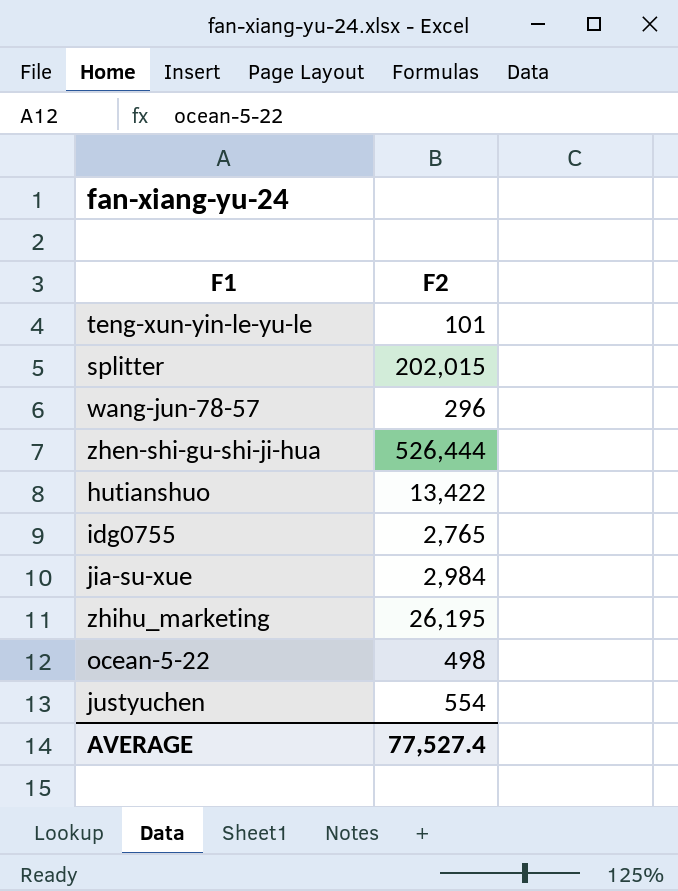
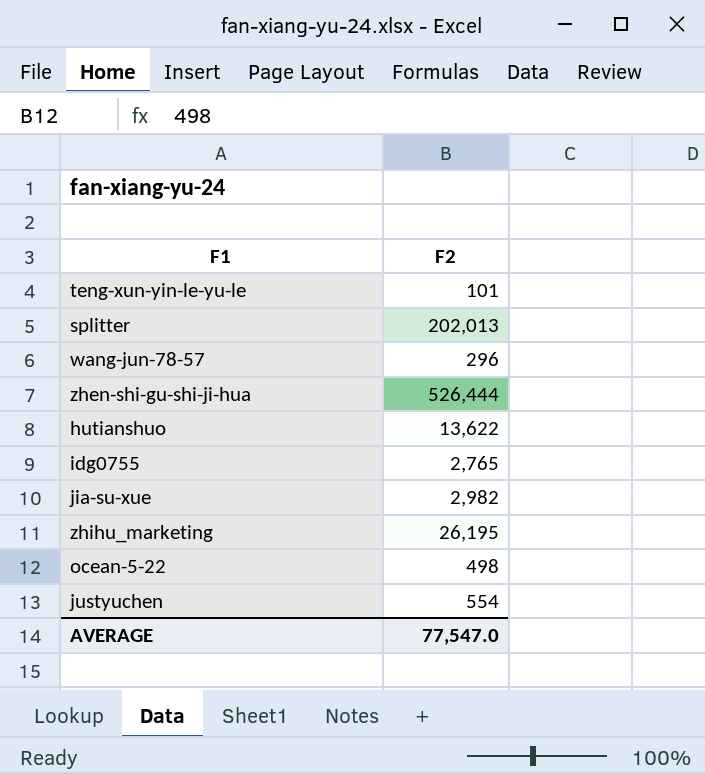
splitter | F2: 202,015 -> 202,013
hutianshuo | F2: 13,422 -> 13,622
jia-su-xue | F2: 2,984 -> 2,982
AVERAGE | F2: 77,527.4 -> 77,547.0

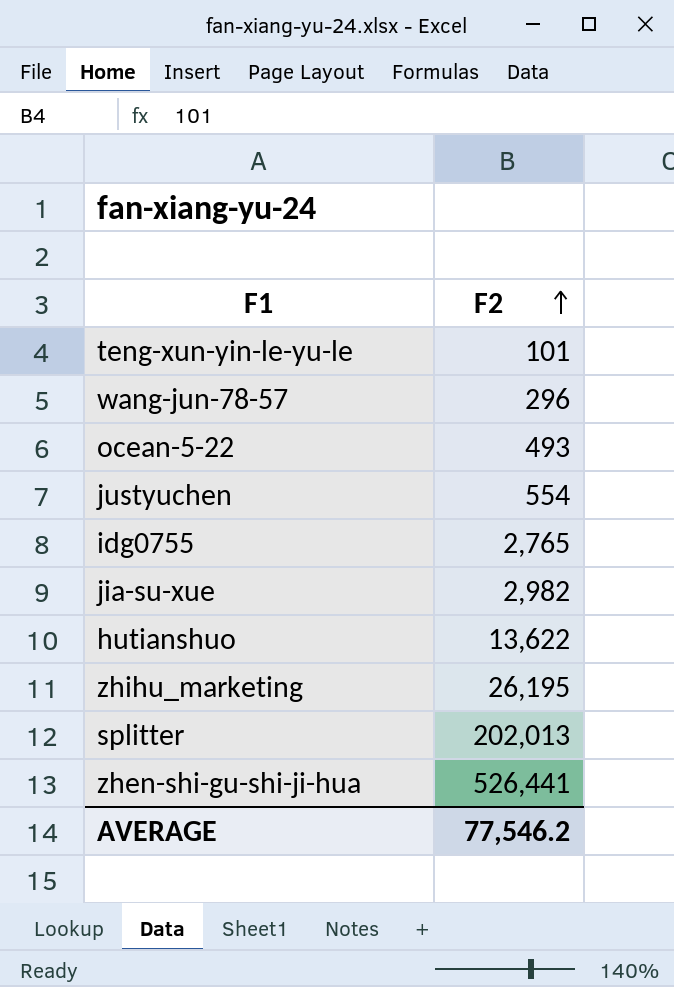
row order: none -> F2 ascending
ocean-5-22 | F2: 498 -> 493
zhen-shi-gu-shi-ji-hua | F2: 526,444 -> 526,441
AVERAGE | F2: 77,547.0 -> 77,546.2

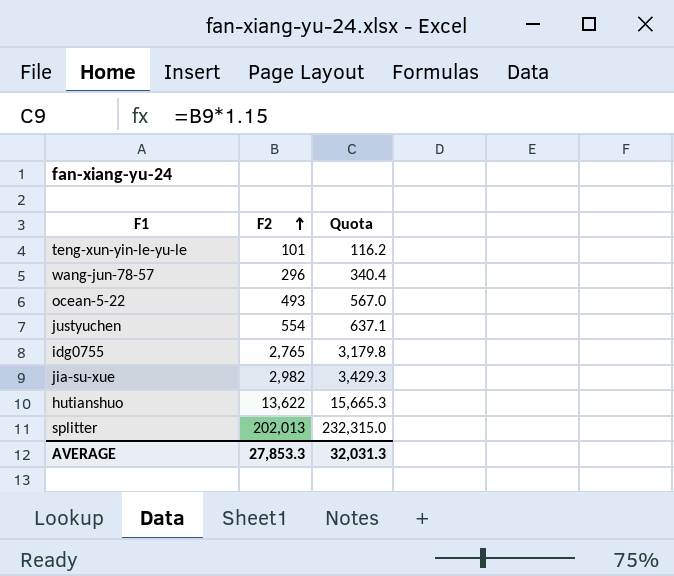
column Quota | formula: none -> [F2] * 1.15
row zhihu_marketing: 26,195 -> none
row zhen-shi-gu-shi-ji-hua: 526,441 -> none
AVERAGE | F2: 77,546.2 -> 27,853.3

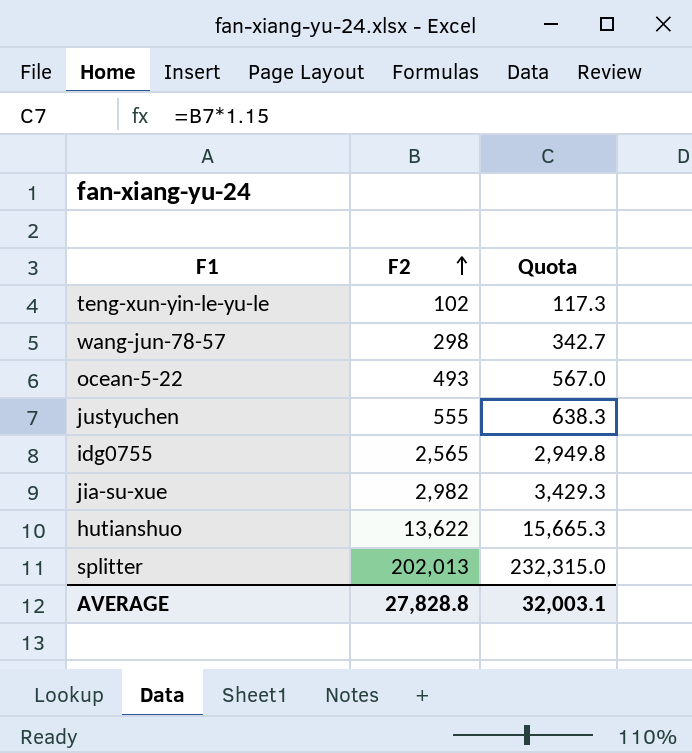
teng-xun-yin-le-yu-le | F2: 101 -> 102
teng-xun-yin-le-yu-le | Quota: 116.2 -> 117.3
wang-jun-78-57 | F2: 296 -> 298
wang-jun-78-57 | Quota: 340.4 -> 342.7
justyuchen | F2: 554 -> 555
justyuchen | Quota: 637.1 -> 638.3
idg0755 | F2: 2,765 -> 2,565
idg0755 | Quota: 3,179.8 -> 2,949.8
AVERAGE | F2: 27,853.3 -> 27,828.8
AVERAGE | Quota: 32,031.3 -> 32,003.1

